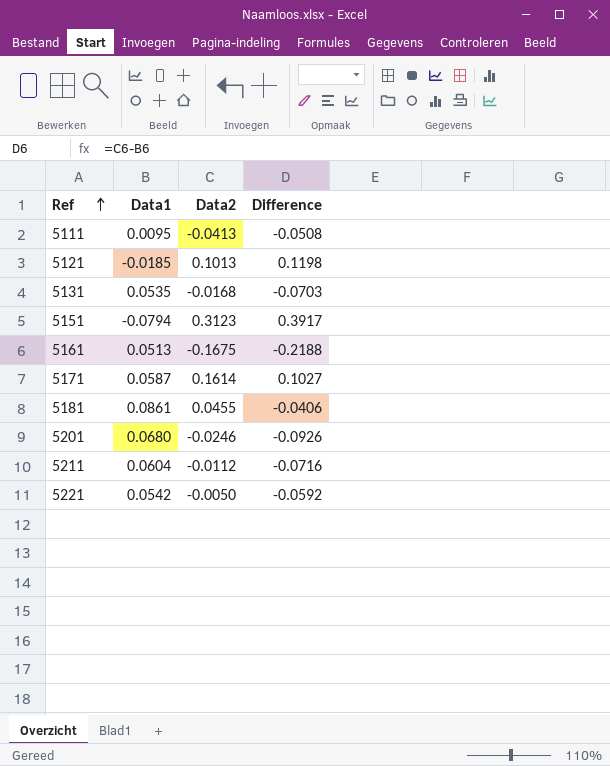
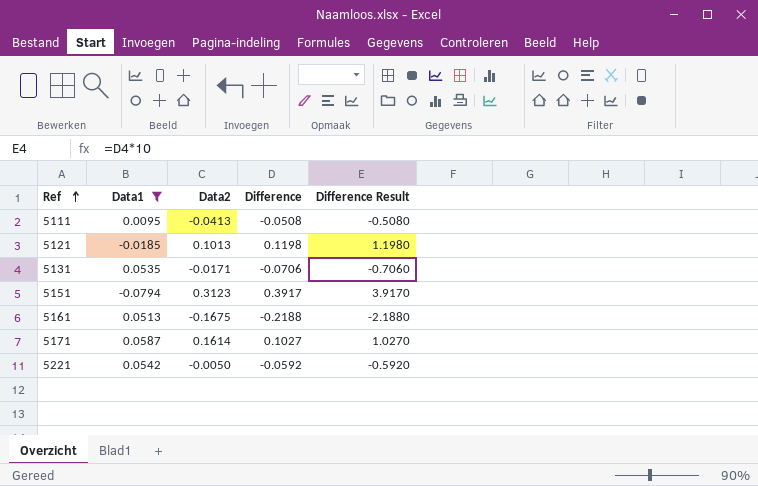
filter: none -> Data1 <= 0.0587
column Difference Result | formula: none -> [Difference] * 10
5131 | Data2: -0.0168 -> -0.0171
5131 | Difference: -0.0703 -> -0.0706

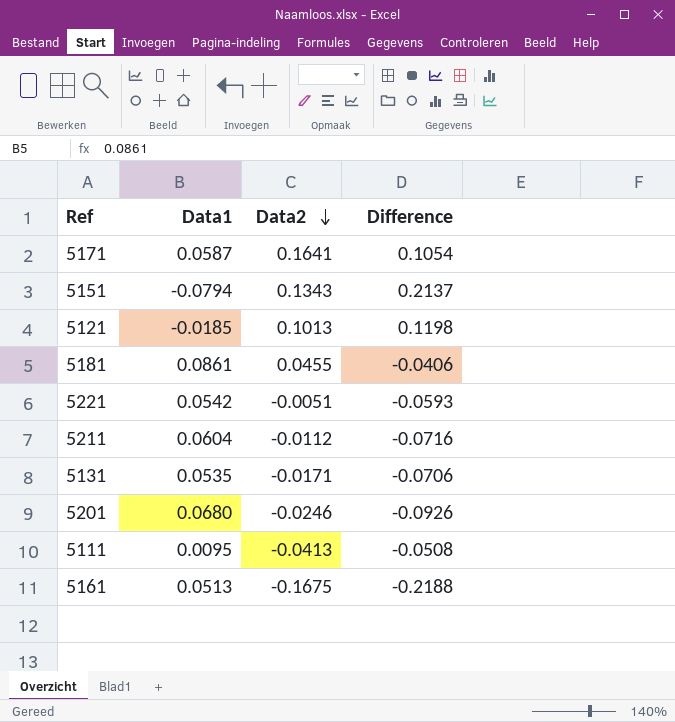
filter: Data1 <= 0.0587 -> none
row order: Ref ascending -> Data2 descending
column Difference Result | formula: [Difference] * 10 -> none
5171 | Data2: 0.1614 -> 0.1641
5171 | Difference: 0.1027 -> 0.1054
5151 | Data2: 0.3123 -> 0.1343
5151 | Difference: 0.3917 -> 0.2137
5221 | Data2: -0.0050 -> -0.0051
5221 | Difference: -0.0592 -> -0.0593

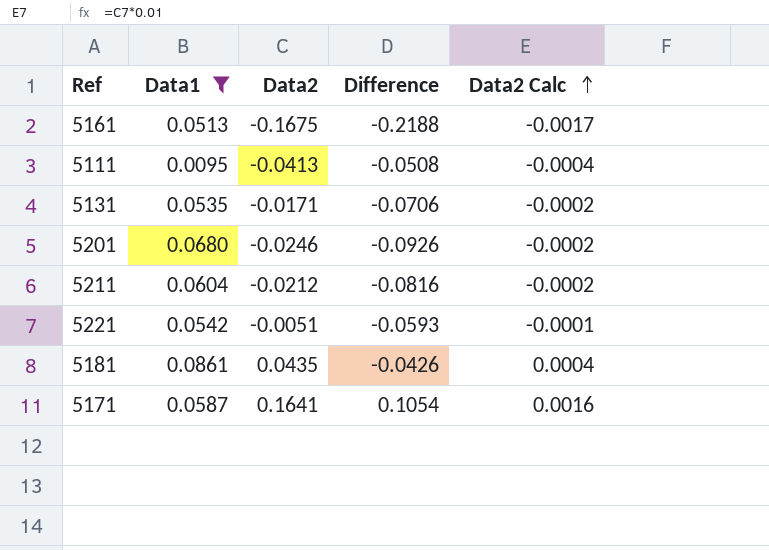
filter: none -> Data1 >= 0.0095
row order: Data2 descending -> Data2 Calc ascending
column Data2 Calc | formula: none -> [Data2] * 0.01
5211 | Data2: -0.0112 -> -0.0212
5211 | Difference: -0.0716 -> -0.0816
5181 | Data2: 0.0455 -> 0.0435
5181 | Difference: -0.0406 -> -0.0426

